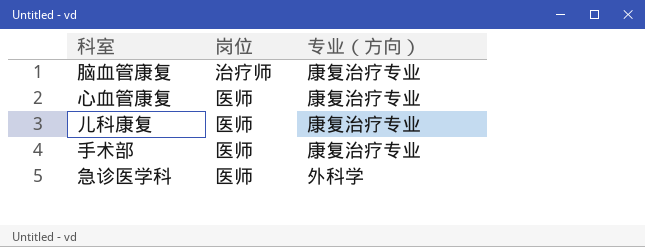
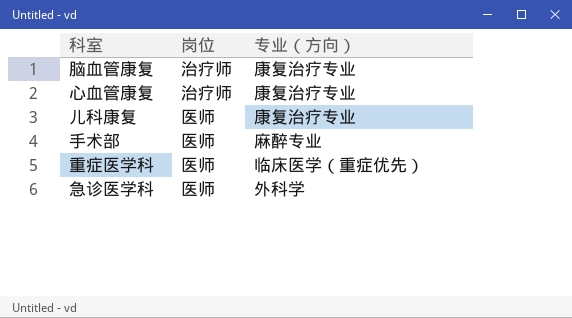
心血管康复 | 岗位: 医师 -> 治疗师
手术部 | 专业（方向）: 康复治疗专业 -> 麻醉专业
row 重症医学科: none -> 医师 | 临床医学（重症优先）

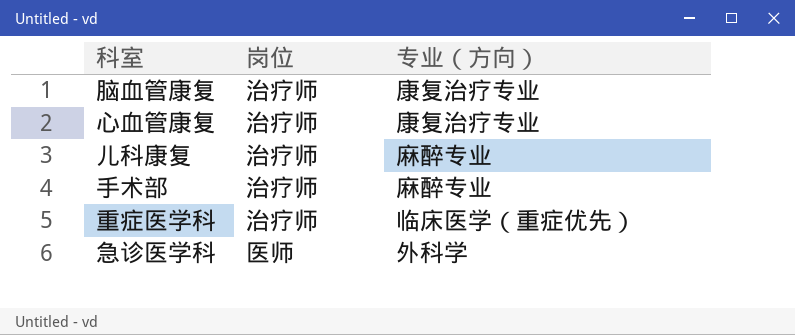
儿科康复 | 岗位: 医师 -> 治疗师
儿科康复 | 专业（方向）: 康复治疗专业 -> 麻醉专业
手术部 | 岗位: 医师 -> 治疗师
重症医学科 | 岗位: 医师 -> 治疗师

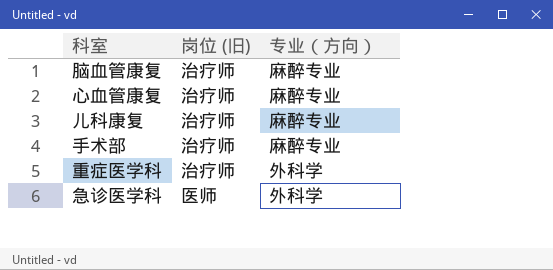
column name: 岗位 -> 岗位 (旧)
脑血管康复 | 专业（方向）: 康复治疗专业 -> 麻醉专业
心血管康复 | 专业（方向）: 康复治疗专业 -> 麻醉专业
重症医学科 | 专业（方向）: 临床医学（重症优先） -> 外科学

